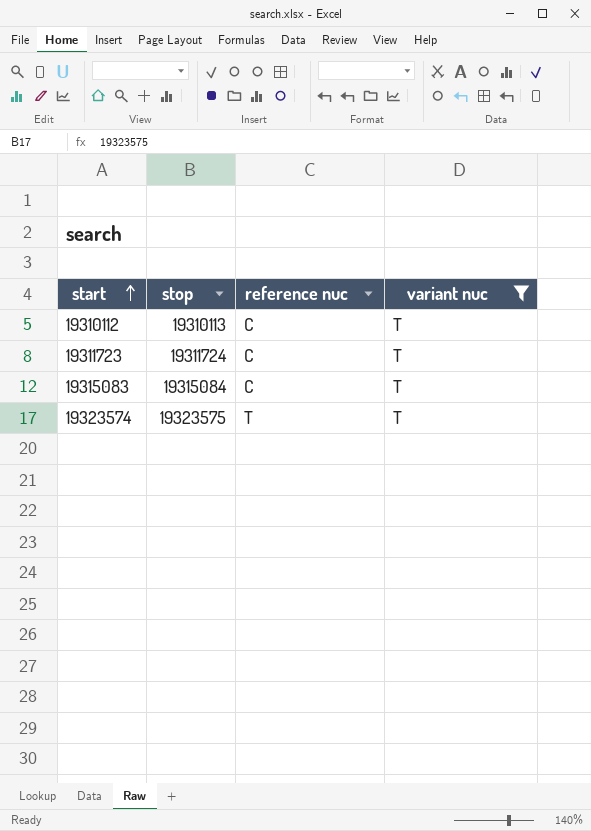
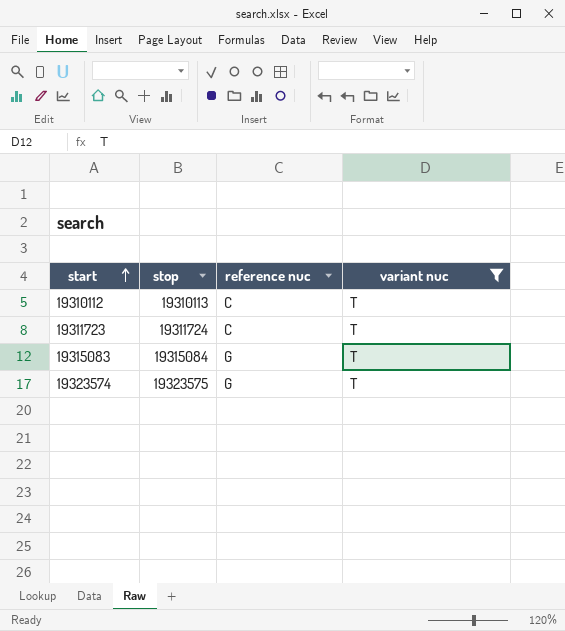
19315083 | reference nuc: C -> G
19323574 | reference nuc: T -> G

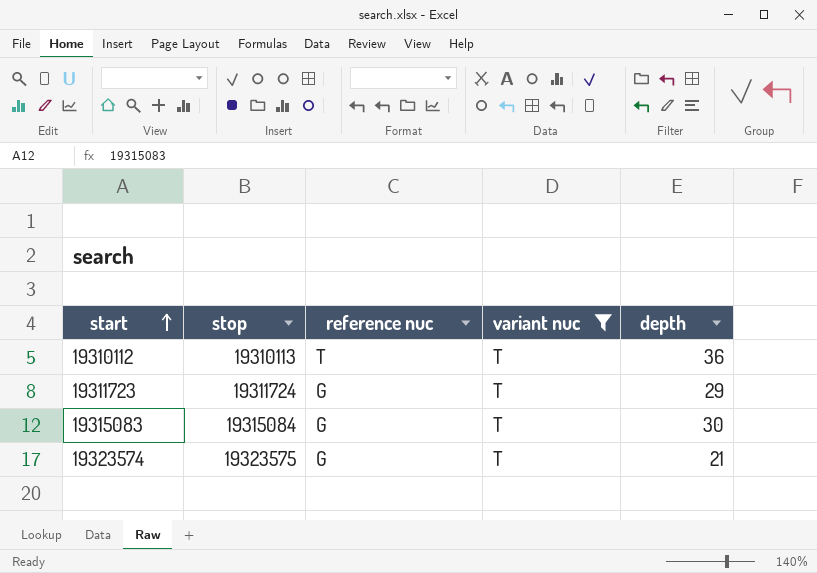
column depth | position: none -> 5
19310112 | reference nuc: C -> T
19311723 | reference nuc: C -> G

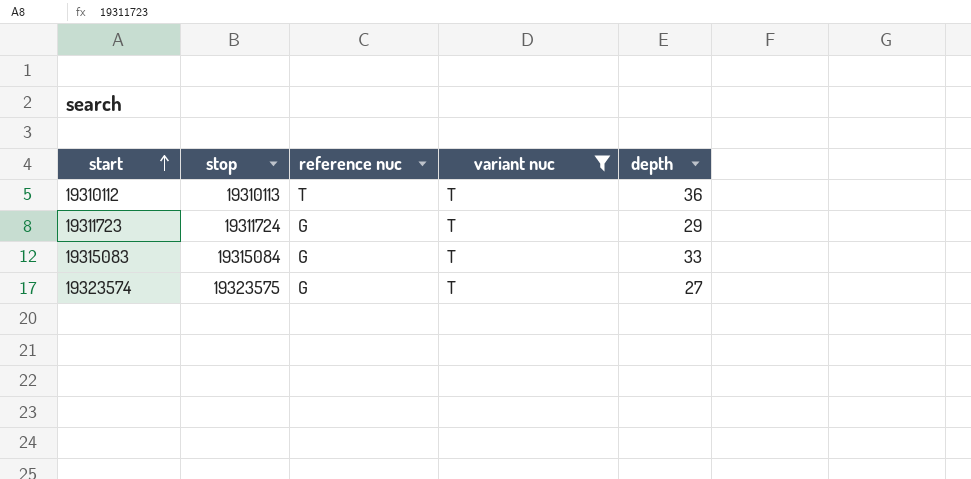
19315083 | depth: 30 -> 33
19323574 | depth: 21 -> 27

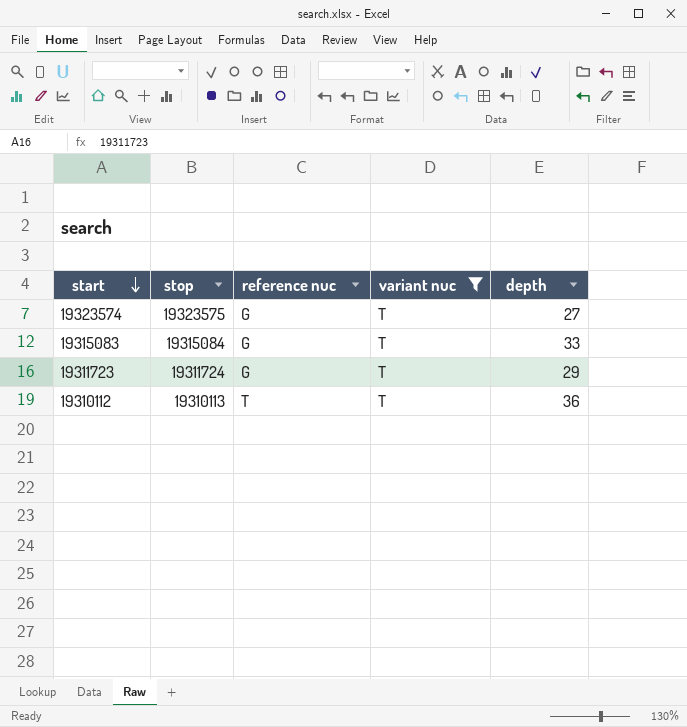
row order: start ascending -> start descending

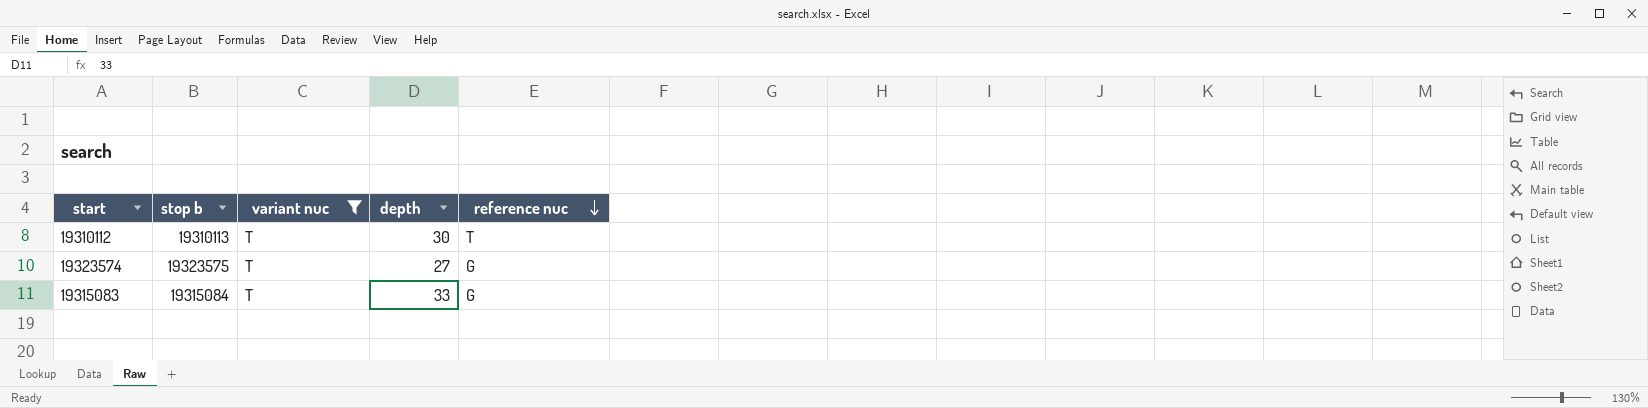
row order: start descending -> reference nuc descending
column name: stop -> stop b
column reference nuc | position: 3 -> 5
row 19311723: 19311724 | G | T | 29 -> none
19310112 | depth: 36 -> 30

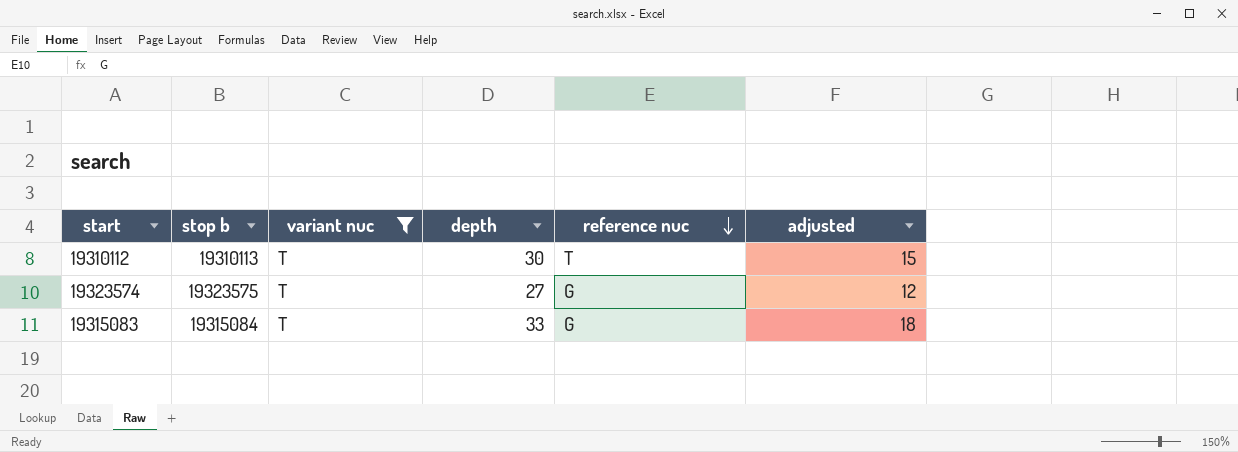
column adjusted | formula: none -> [depth] - 15

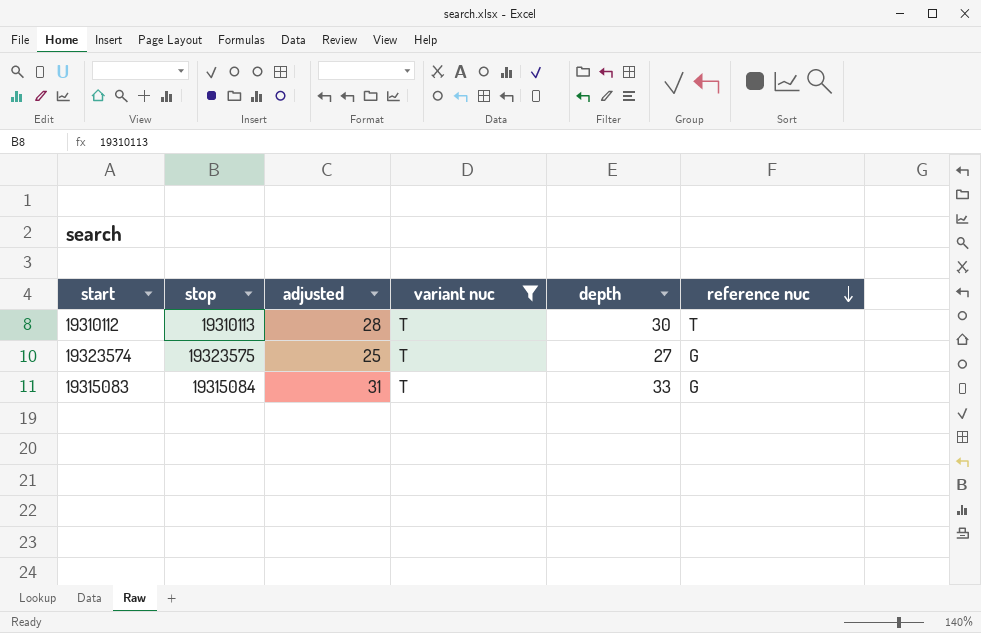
column name: stop b -> stop
column adjusted | formula: [depth] - 15 -> [depth] - 2
column adjusted | position: 6 -> 3

